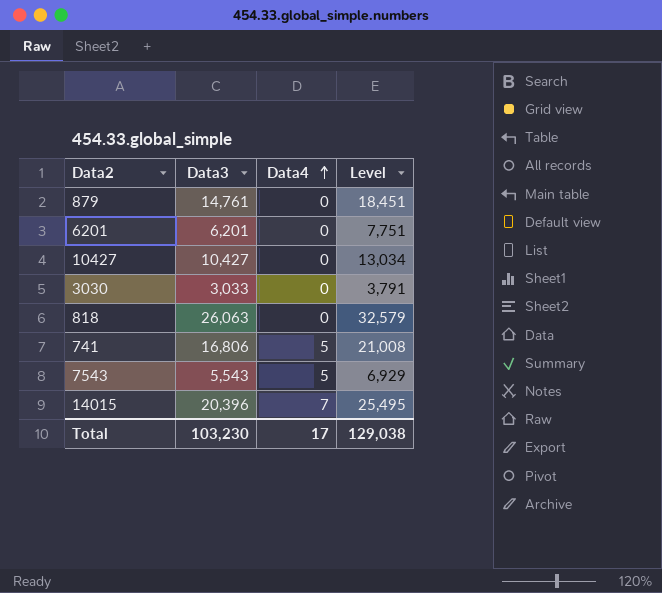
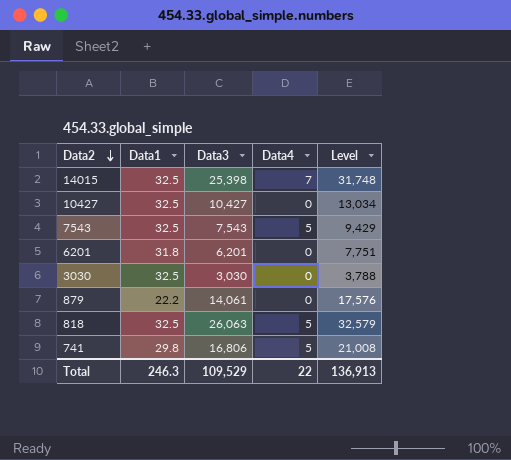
row order: Data4 ascending -> Data2 descending
column Data1 | position: none -> 2
14015 | Data3: 20,396 -> 25,398
14015 | Level: 25,495 -> 31,748
7543 | Data3: 5,543 -> 7,543
7543 | Level: 6,929 -> 9,429
3030 | Data3: 3,033 -> 3,030
3030 | Level: 3,791 -> 3,788
879 | Data3: 14,761 -> 14,061
879 | Level: 18,451 -> 17,576
818 | Data4: 0 -> 5
Total | Data3: 103,230 -> 109,529
Total | Data4: 17 -> 22
Total | Level: 129,038 -> 136,913

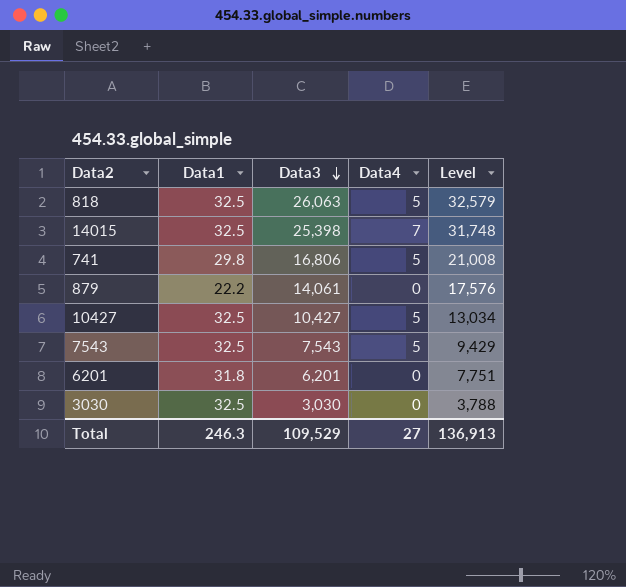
row order: Data2 descending -> Data3 descending
10427 | Data4: 0 -> 5
Total | Data4: 22 -> 27

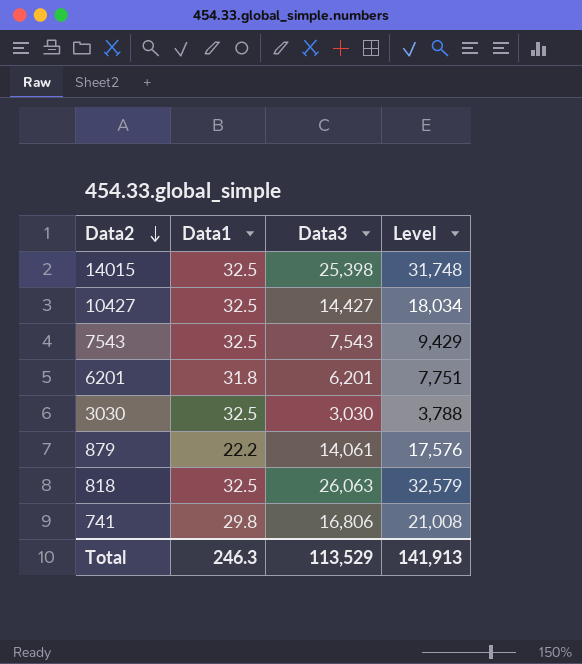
row order: Data3 descending -> Data2 descending
column Data4 | position: 4 -> none
10427 | Data3: 10,427 -> 14,427
10427 | Level: 13,034 -> 18,034
Total | Data3: 109,529 -> 113,529
Total | Level: 136,913 -> 141,913

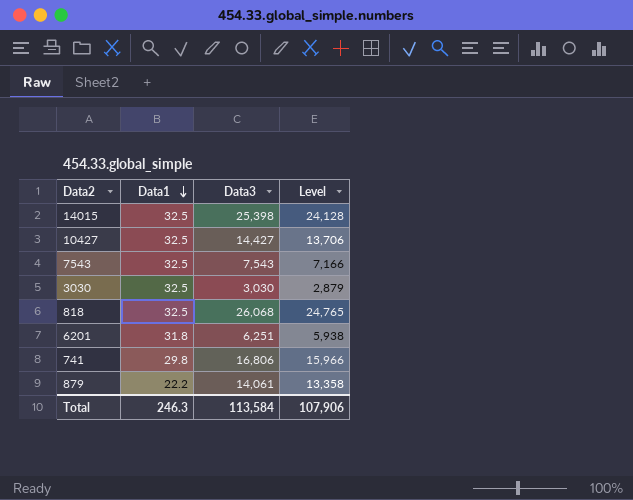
row order: Data2 descending -> Data1 descending
column Level | formula: [Data3] * 1.25 -> [Data3] * 0.95
818 | Data3: 26,063 -> 26,068
6201 | Data3: 6,201 -> 6,251
Total | Data3: 113,529 -> 113,584
Total | Level: 141,913 -> 107,906

